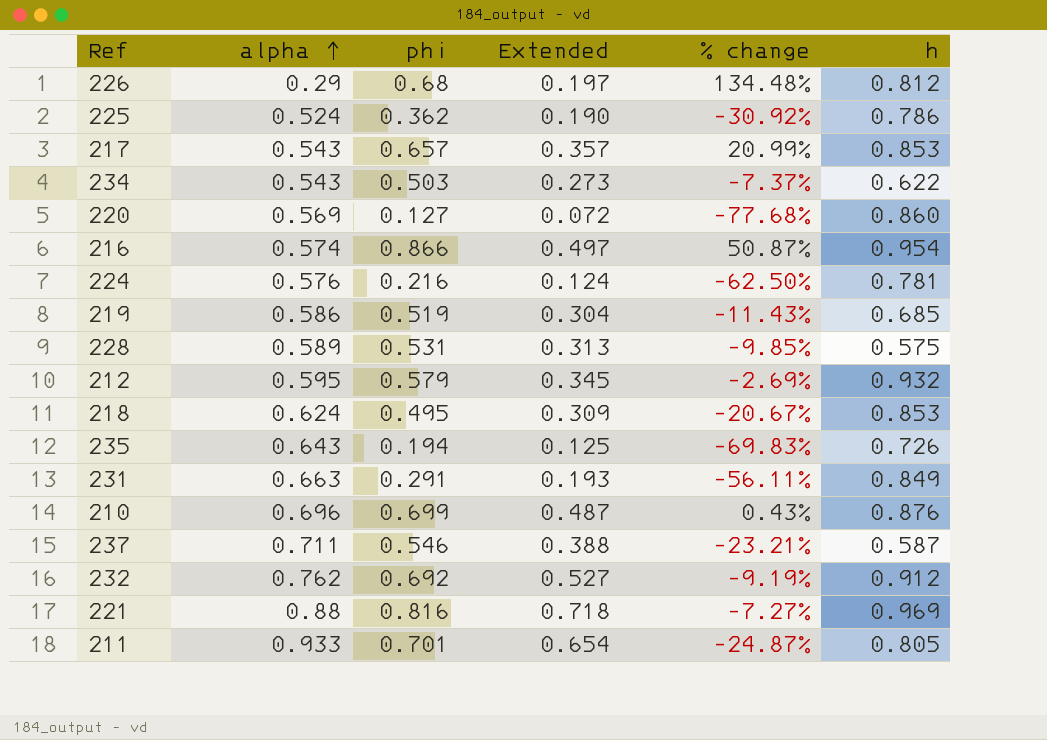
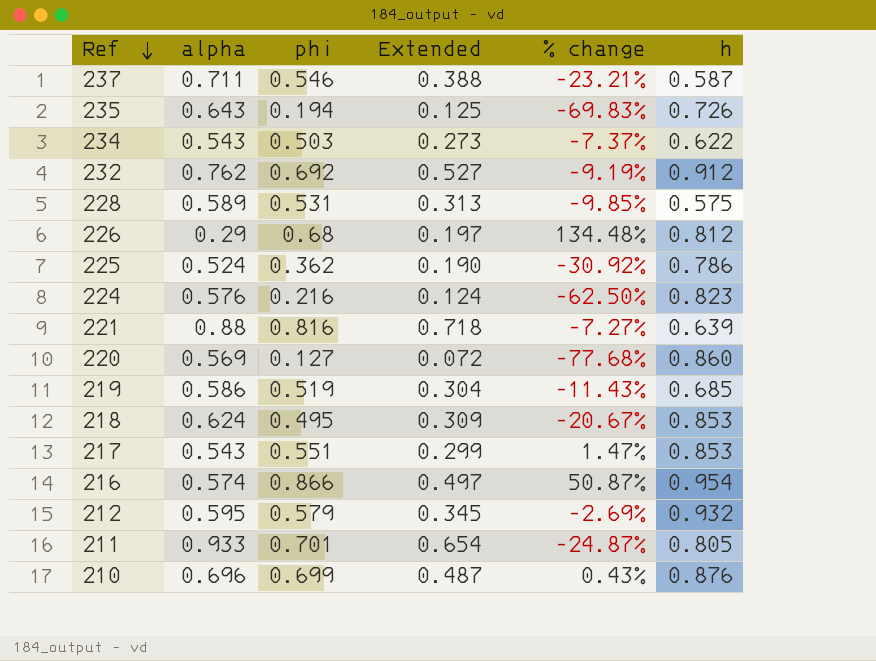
row order: alpha ascending -> Ref descending
row 231: 0.663 | 0.291 | 0.193 | -56.11% | 0.849 -> none
224 | h: 0.781 -> 0.823
221 | h: 0.969 -> 0.639
217 | phi: 0.657 -> 0.551
217 | Extended: 0.357 -> 0.299
217 | % change: 20.99% -> 1.47%

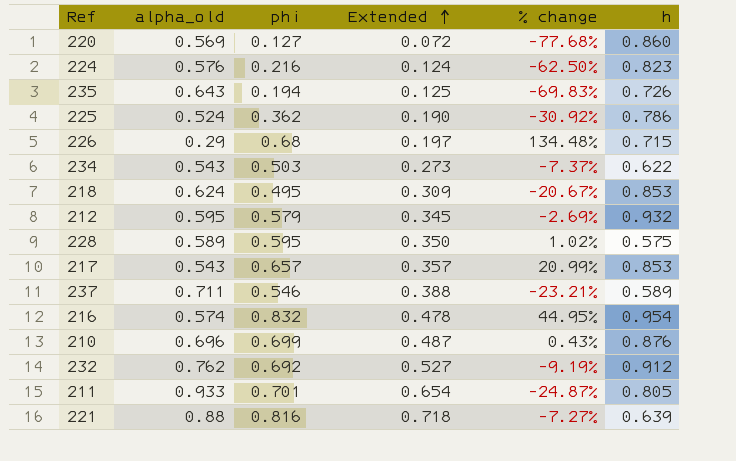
row order: Ref descending -> Extended ascending
column name: alpha -> alpha_old
row 219: 0.586 | 0.519 | 0.304 | -11.43% | 0.685 -> none
226 | h: 0.812 -> 0.715
228 | phi: 0.531 -> 0.595
228 | Extended: 0.313 -> 0.350
228 | % change: -9.85% -> 1.02%
217 | phi: 0.551 -> 0.657
217 | Extended: 0.299 -> 0.357
217 | % change: 1.47% -> 20.99%
237 | h: 0.587 -> 0.589
216 | phi: 0.866 -> 0.832
216 | Extended: 0.497 -> 0.478
216 | % change: 50.87% -> 44.95%

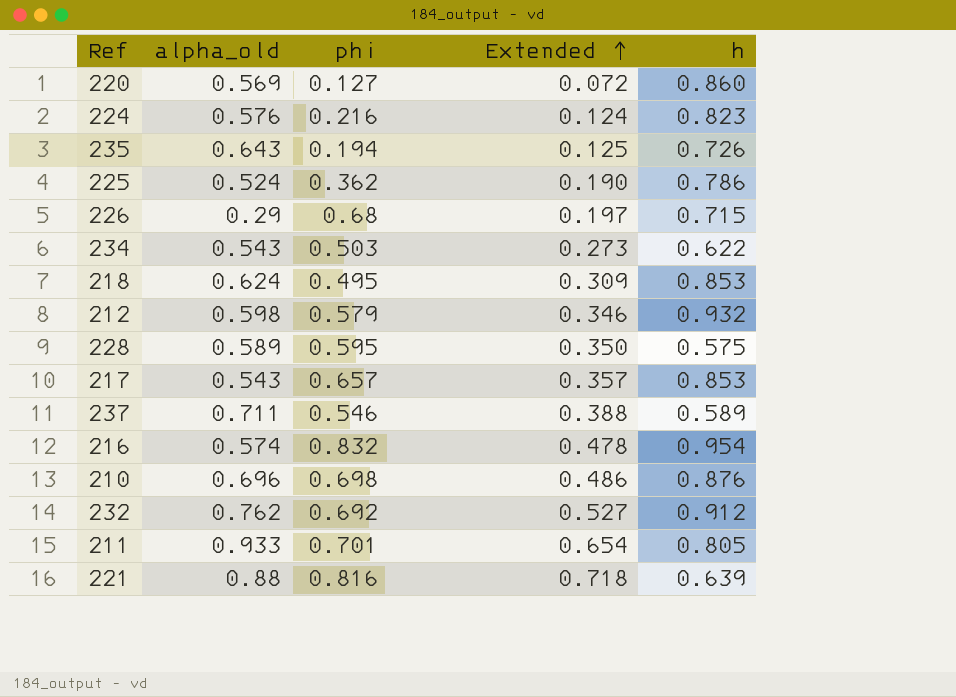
column % change | formula: ([phi] - [alpha_old]) / [alpha_old] -> none
212 | alpha_old: 0.595 -> 0.598
212 | Extended: 0.345 -> 0.346
210 | phi: 0.699 -> 0.698
210 | Extended: 0.487 -> 0.486

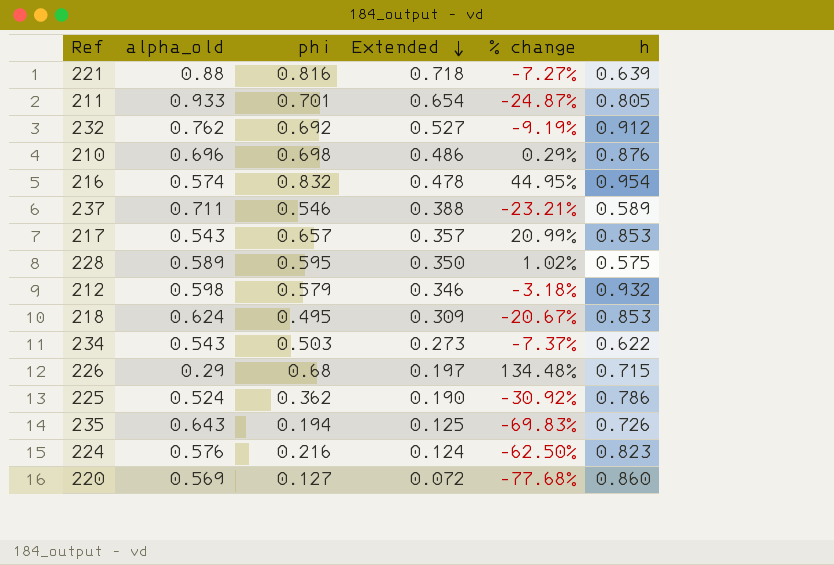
row order: Extended ascending -> Extended descending
column % change | formula: none -> ([phi] - [alpha_old]) / [alpha_old]

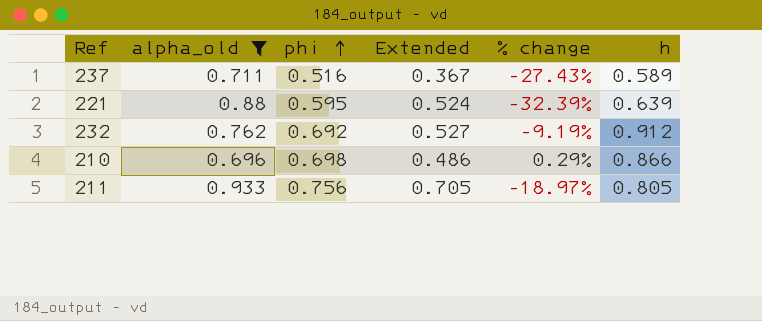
filter: none -> alpha_old >= 0.696
row order: Extended descending -> phi ascending
237 | phi: 0.546 -> 0.516
237 | Extended: 0.388 -> 0.367
237 | % change: -23.21% -> -27.43%
221 | phi: 0.816 -> 0.595
221 | Extended: 0.718 -> 0.524
221 | % change: -7.27% -> -32.39%
210 | h: 0.876 -> 0.866
211 | phi: 0.701 -> 0.756
211 | Extended: 0.654 -> 0.705
211 | % change: -24.87% -> -18.97%

